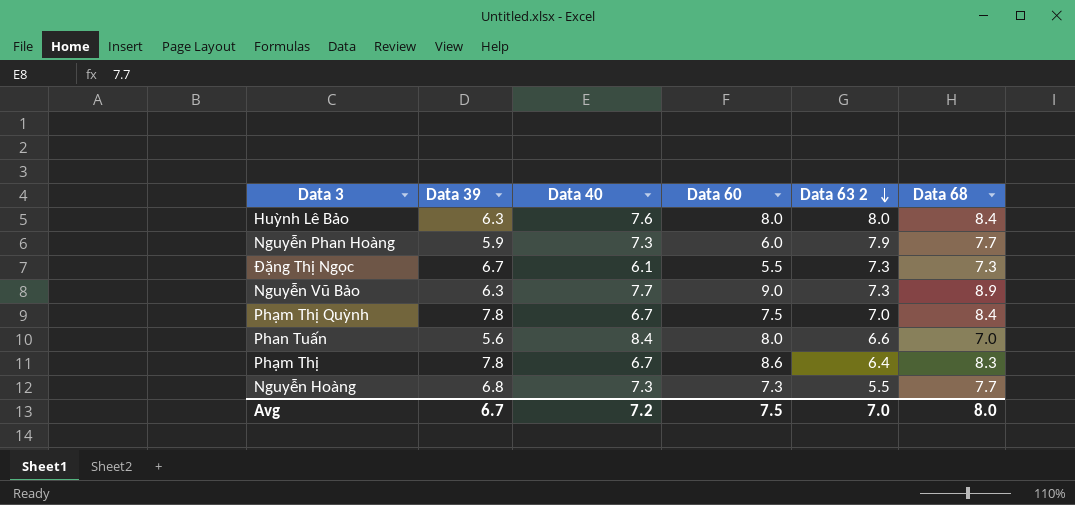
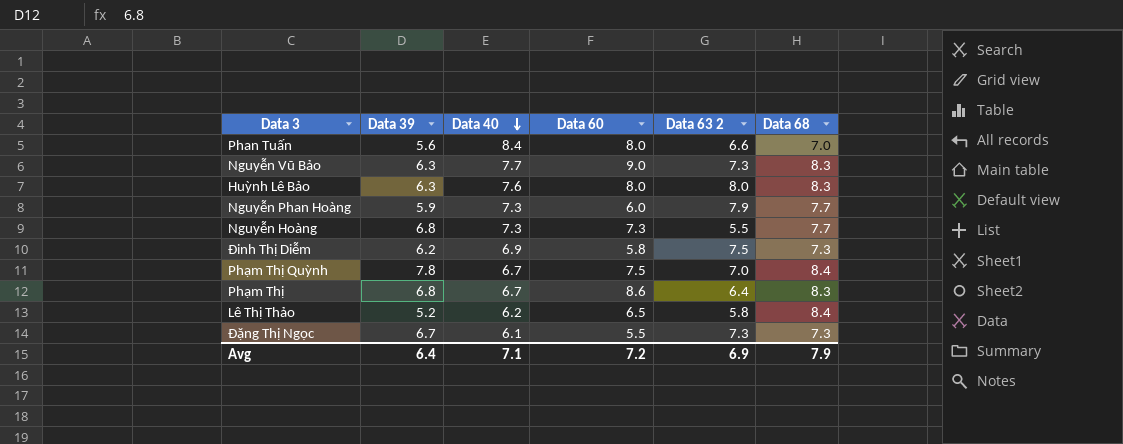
row order: Data 63 2 descending -> Data 40 descending
Nguyễn Vũ Bảo | Data 68: 8.9 -> 8.3
Huỳnh Lê Bảo | Data 68: 8.4 -> 8.3
row Đinh Thị Diễm: none -> 6.2 | 6.9 | 5.8 | 7.5 | 7.3
Phạm Thị | Data 39: 7.8 -> 6.8
row Lê Thị Thảo: none -> 5.2 | 6.2 | 6.5 | 5.8 | 8.4
Avg | Data 39: 6.7 -> 6.4
Avg | Data 40: 7.2 -> 7.1
Avg | Data 60: 7.5 -> 7.2
Avg | Data 63 2: 7.0 -> 6.9
Avg | Data 68: 8.0 -> 7.9

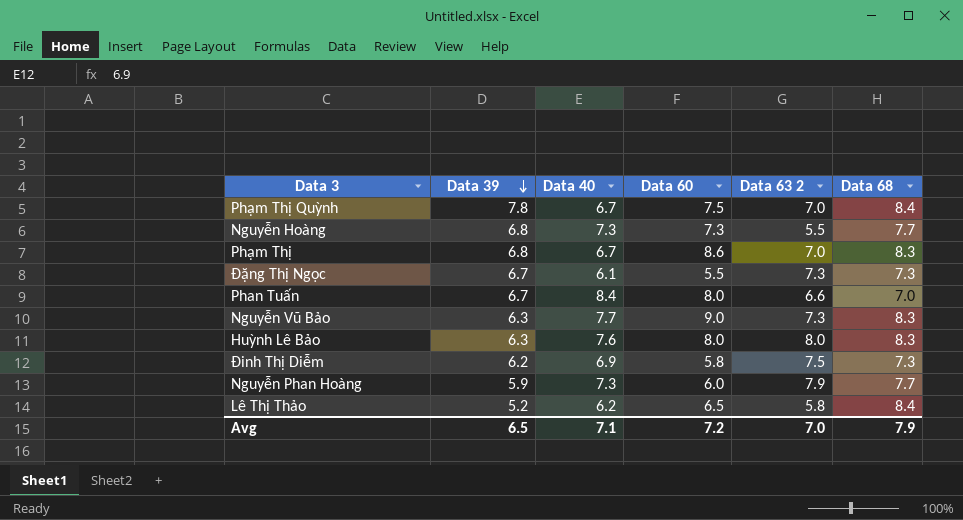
row order: Data 40 descending -> Data 39 descending
Phạm Thị | Data 63 2: 6.4 -> 7.0
Phan Tuấn | Data 39: 5.6 -> 6.7
Avg | Data 39: 6.4 -> 6.5
Avg | Data 63 2: 6.9 -> 7.0

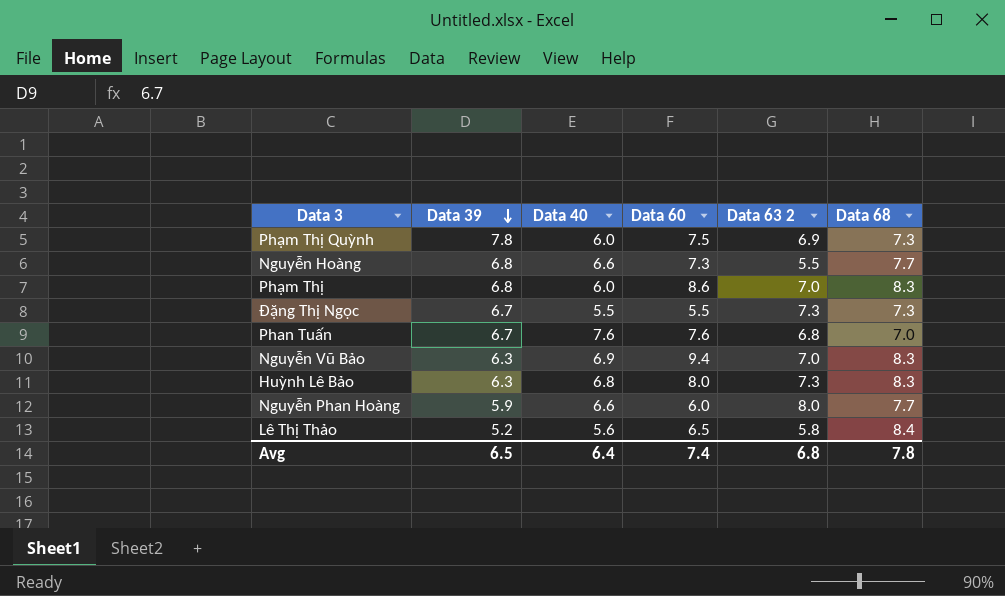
row Đinh Thị Diễm: 6.2 | 6.9 | 5.8 | 7.5 | 7.3 -> none
Phạm Thị Quỳnh | Data 40: 6.7 -> 6.0
Phạm Thị Quỳnh | Data 63 2: 7.0 -> 6.9
Phạm Thị Quỳnh | Data 68: 8.4 -> 7.3
Nguyễn Hoàng | Data 40: 7.3 -> 6.6
Phạm Thị | Data 40: 6.7 -> 6.0
Đặng Thị Ngọc | Data 40: 6.1 -> 5.5
Phan Tuấn | Data 40: 8.4 -> 7.6
Phan Tuấn | Data 60: 8.0 -> 7.6
Phan Tuấn | Data 63 2: 6.6 -> 6.8
Nguyễn Vũ Bảo | Data 40: 7.7 -> 6.9
Nguyễn Vũ Bảo | Data 60: 9.0 -> 9.4
Nguyễn Vũ Bảo | Data 63 2: 7.3 -> 7.0
Huỳnh Lê Bảo | Data 40: 7.6 -> 6.8
Huỳnh Lê Bảo | Data 63 2: 8.0 -> 7.3
Nguyễn Phan Hoàng | Data 40: 7.3 -> 6.6
Nguyễn Phan Hoàng | Data 63 2: 7.9 -> 8.0
Lê Thị Thảo | Data 40: 6.2 -> 5.6
Avg | Data 40: 7.1 -> 6.4
Avg | Data 60: 7.2 -> 7.4
Avg | Data 63 2: 7.0 -> 6.8
Avg | Data 68: 7.9 -> 7.8

